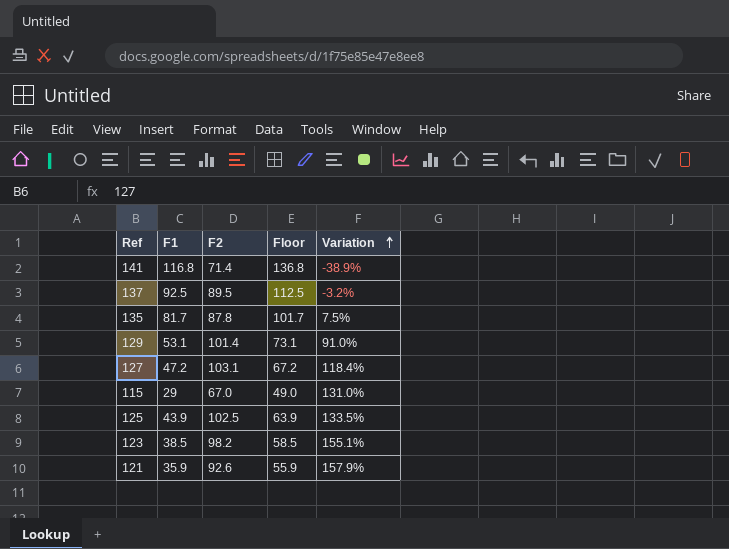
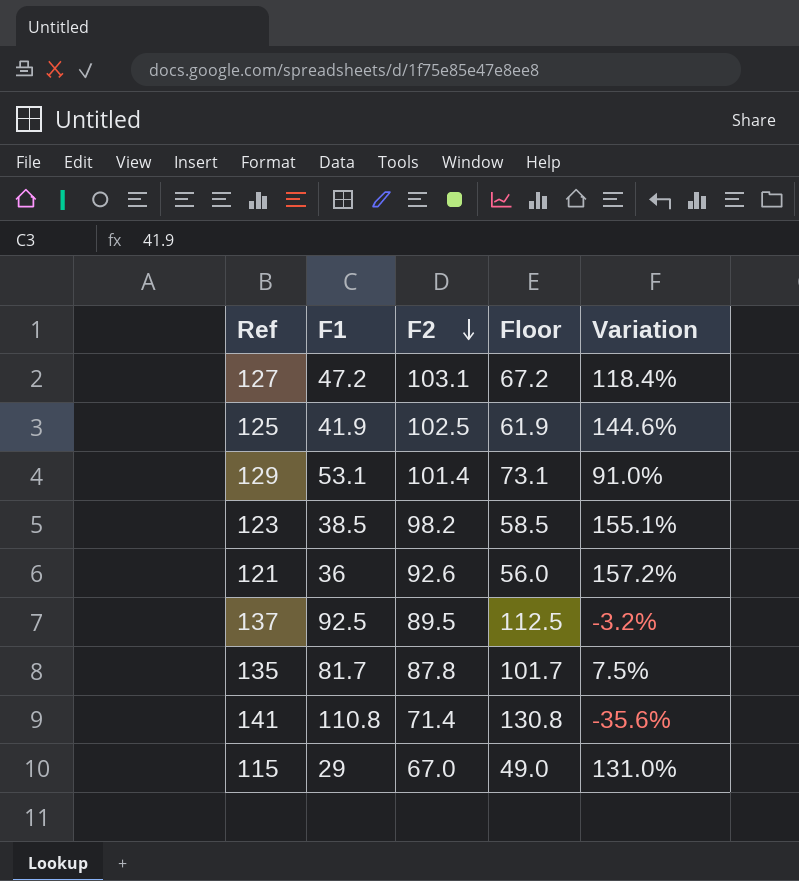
row order: Variation ascending -> F2 descending
125 | F1: 43.9 -> 41.9
125 | Floor: 63.9 -> 61.9
125 | Variation: 133.5% -> 144.6%
121 | F1: 35.9 -> 36
121 | Floor: 55.9 -> 56.0
121 | Variation: 157.9% -> 157.2%
141 | F1: 116.8 -> 110.8
141 | Floor: 136.8 -> 130.8
141 | Variation: -38.9% -> -35.6%

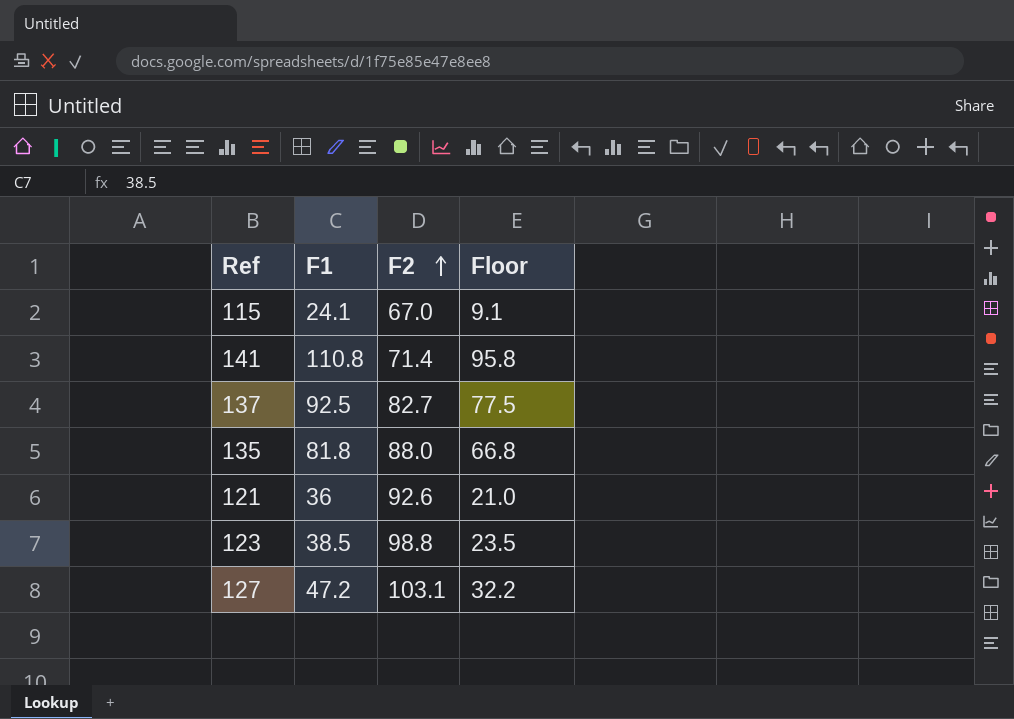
row order: F2 descending -> F2 ascending
column Variation | formula: ([F2] - [F1]) / [F1] -> none
column Floor | formula: [F1] + 20 -> [F1] - 15
row 125: 41.9 | 102.5 | 61.9 | 144.6% -> none
row 129: 53.1 | 101.4 | 73.1 | 91.0% -> none
115 | F1: 29 -> 24.1
137 | F2: 89.5 -> 82.7
135 | F1: 81.7 -> 81.8
135 | F2: 87.8 -> 88.0
123 | F2: 98.2 -> 98.8

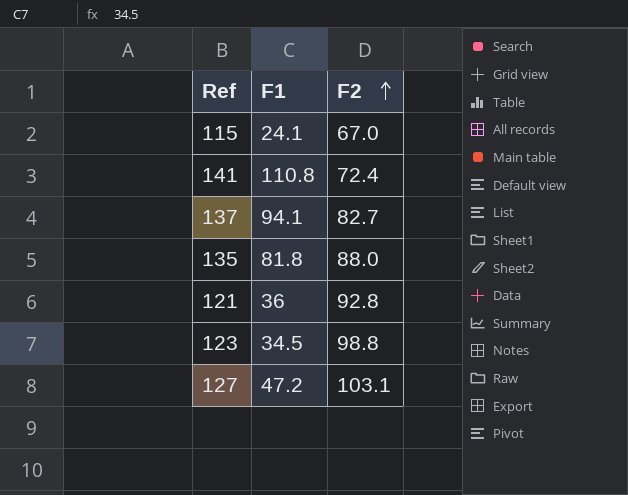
column Floor | formula: [F1] - 15 -> none
141 | F2: 71.4 -> 72.4
137 | F1: 92.5 -> 94.1
121 | F2: 92.6 -> 92.8
123 | F1: 38.5 -> 34.5

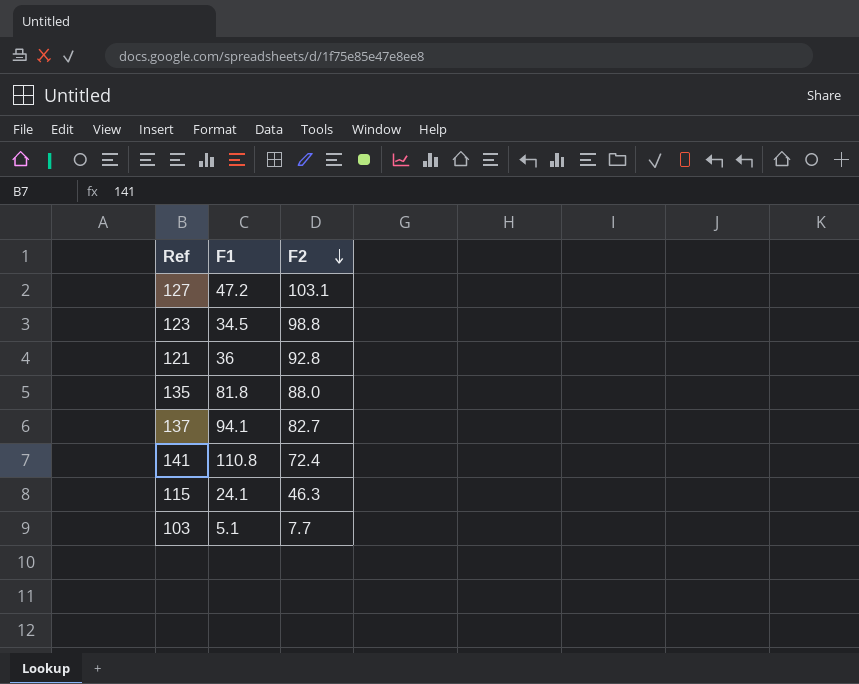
row order: F2 ascending -> F2 descending
115 | F2: 67.0 -> 46.3
row 103: none -> 5.1 | 7.7

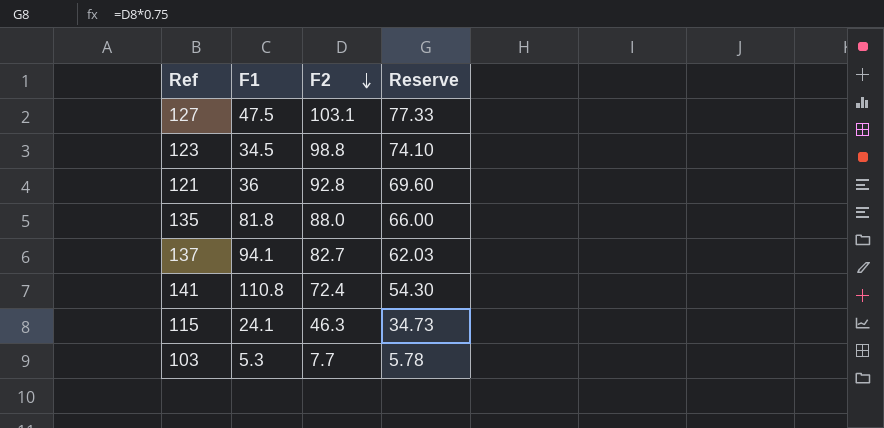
column Reserve | formula: none -> [F2] * 0.75
127 | F1: 47.2 -> 47.5
103 | F1: 5.1 -> 5.3

